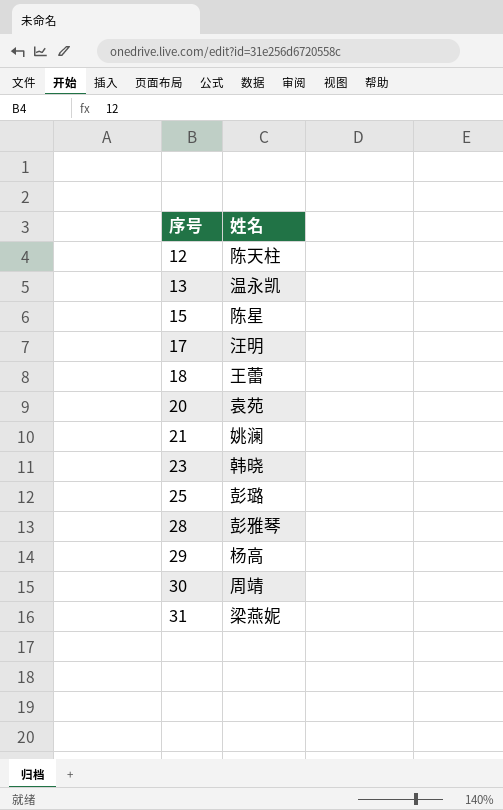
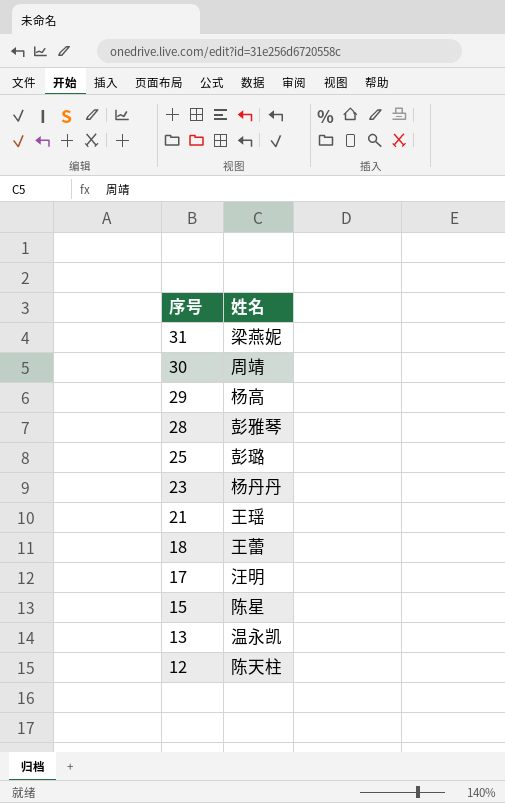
row order: 序号 ascending -> 序号 descending
row 20: 袁苑 -> none
23 | 姓名: 韩晓 -> 杨丹丹
21 | 姓名: 姚澜 -> 王瑶

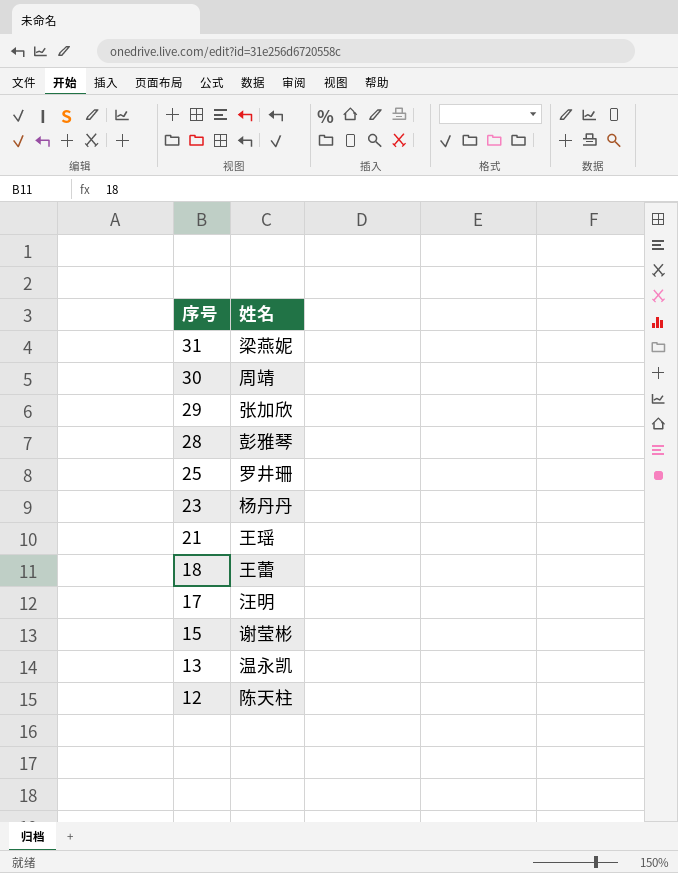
29 | 姓名: 杨高 -> 张加欣
25 | 姓名: 彭璐 -> 罗井珊
15 | 姓名: 陈星 -> 谢莹彬

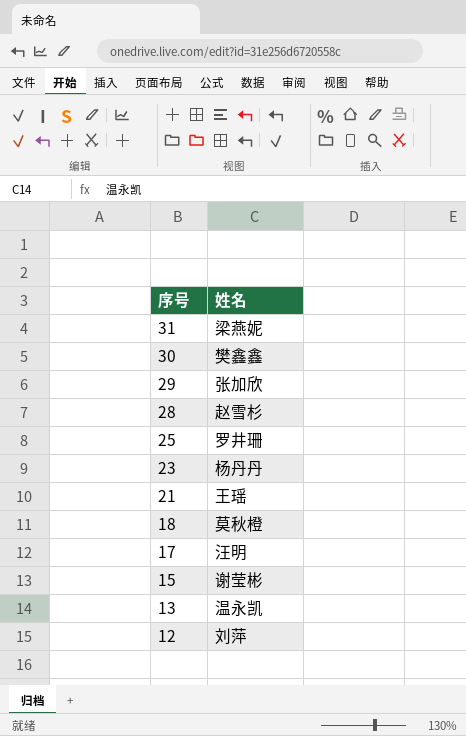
30 | 姓名: 周靖 -> 樊鑫鑫
28 | 姓名: 彭雅琴 -> 赵雪杉
18 | 姓名: 王蕾 -> 莫秋橙
12 | 姓名: 陈天柱 -> 刘萍

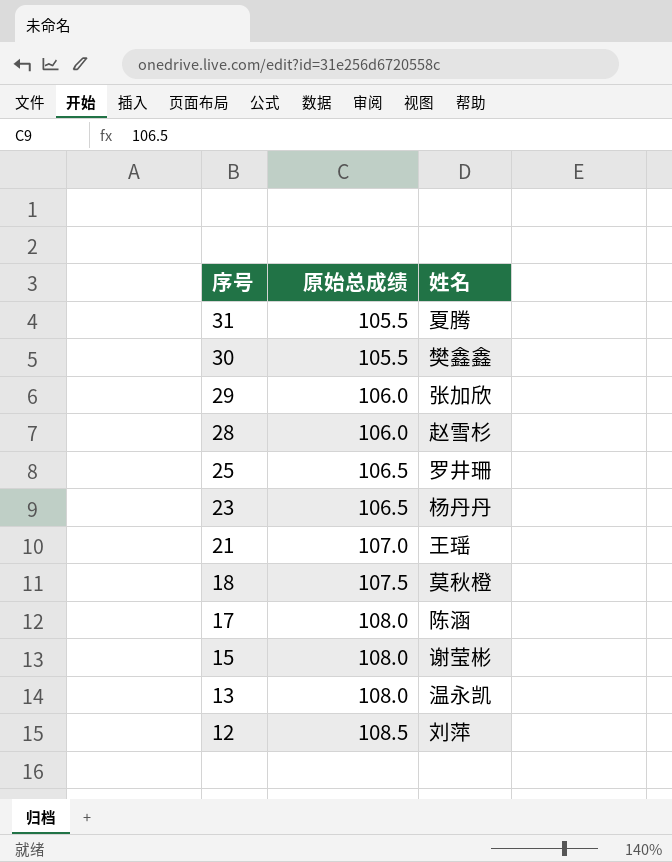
column 原始总成绩 | position: none -> 2
31 | 姓名: 梁燕妮 -> 夏腾
17 | 姓名: 汪明 -> 陈涵

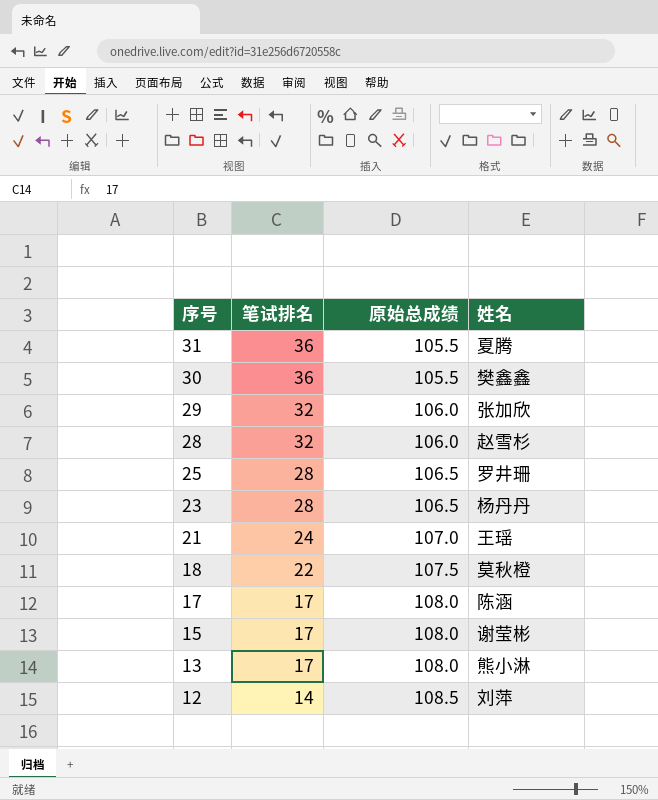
column 笔试排名 | position: none -> 2
13 | 姓名: 温永凯 -> 熊小淋

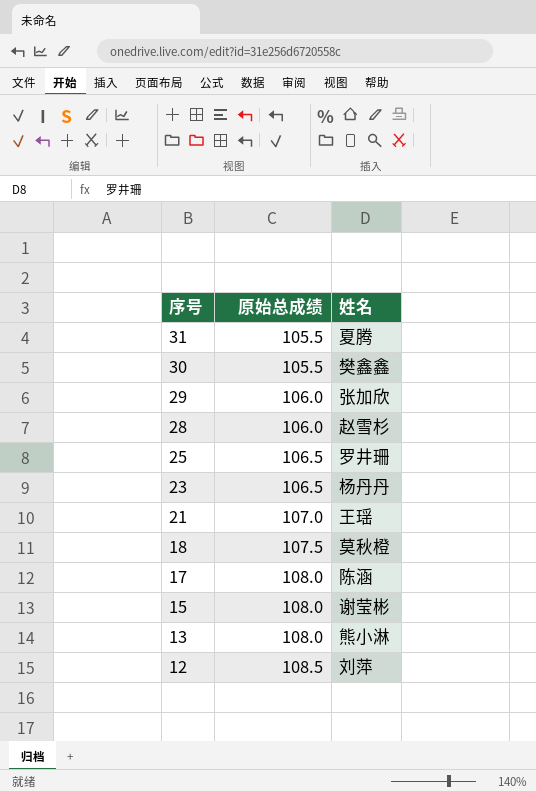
column 笔试排名 | position: 2 -> none

